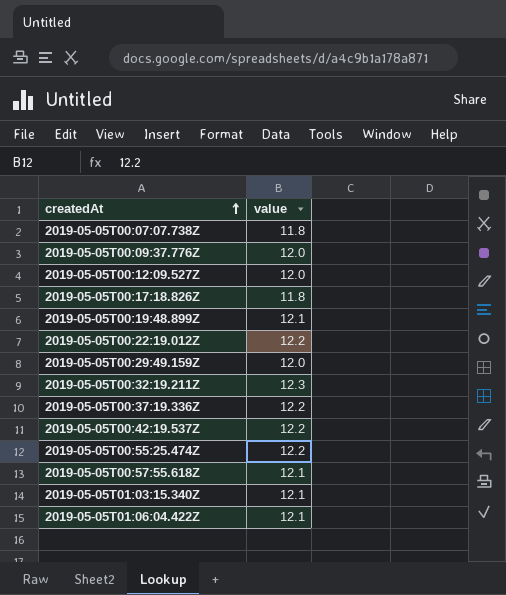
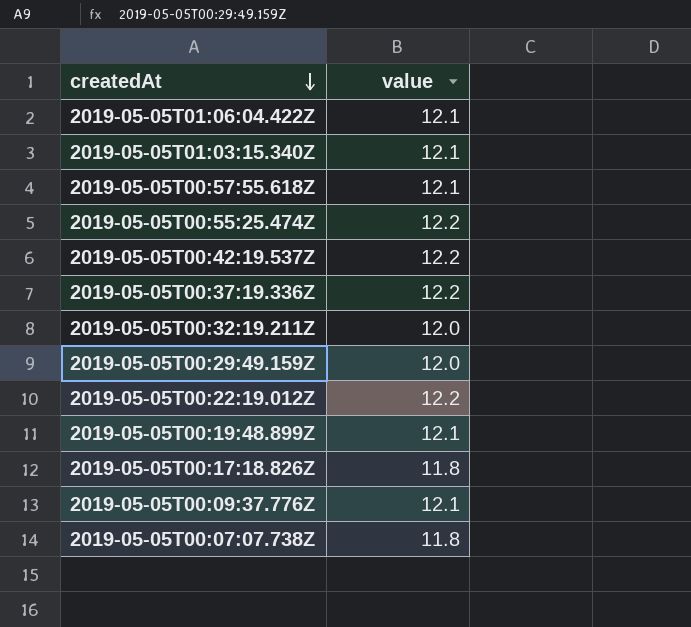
row order: createdAt ascending -> createdAt descending
row 2019-05-05T00:12:09.527Z: 12.0 -> none
2019-05-05T00:32:19.211Z | value: 12.3 -> 12.0
2019-05-05T00:09:37.776Z | value: 12.0 -> 12.1

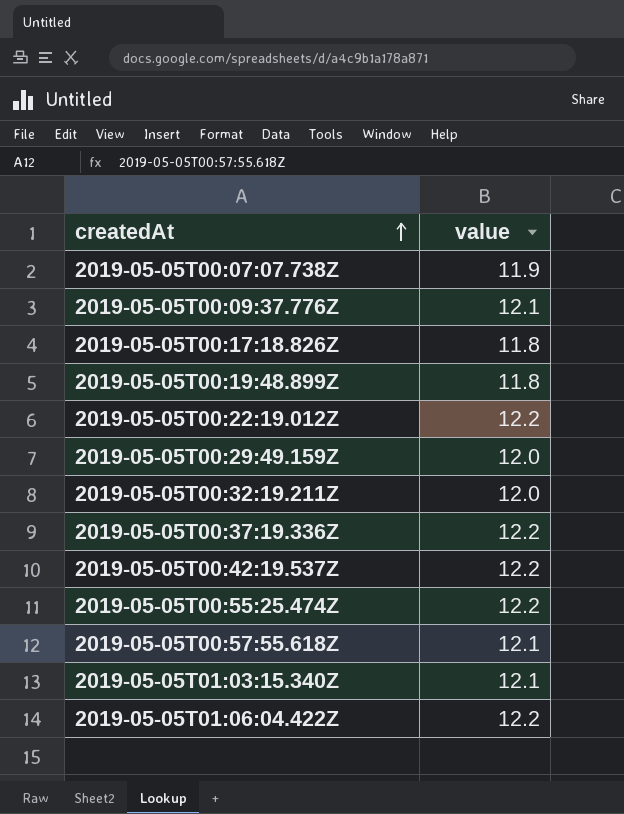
row order: createdAt descending -> createdAt ascending
2019-05-05T00:07:07.738Z | value: 11.8 -> 11.9
2019-05-05T00:19:48.899Z | value: 12.1 -> 11.8
2019-05-05T01:06:04.422Z | value: 12.1 -> 12.2

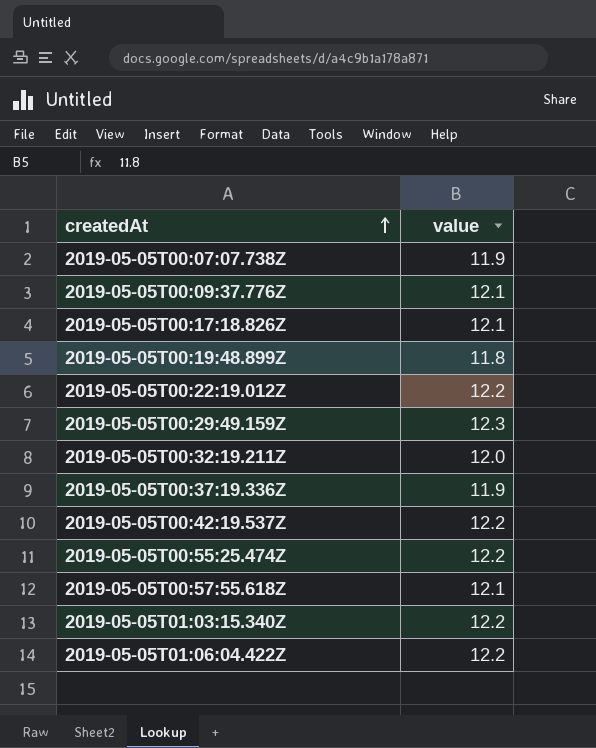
2019-05-05T00:17:18.826Z | value: 11.8 -> 12.1
2019-05-05T00:29:49.159Z | value: 12.0 -> 12.3
2019-05-05T00:37:19.336Z | value: 12.2 -> 11.9
2019-05-05T01:03:15.340Z | value: 12.1 -> 12.2

